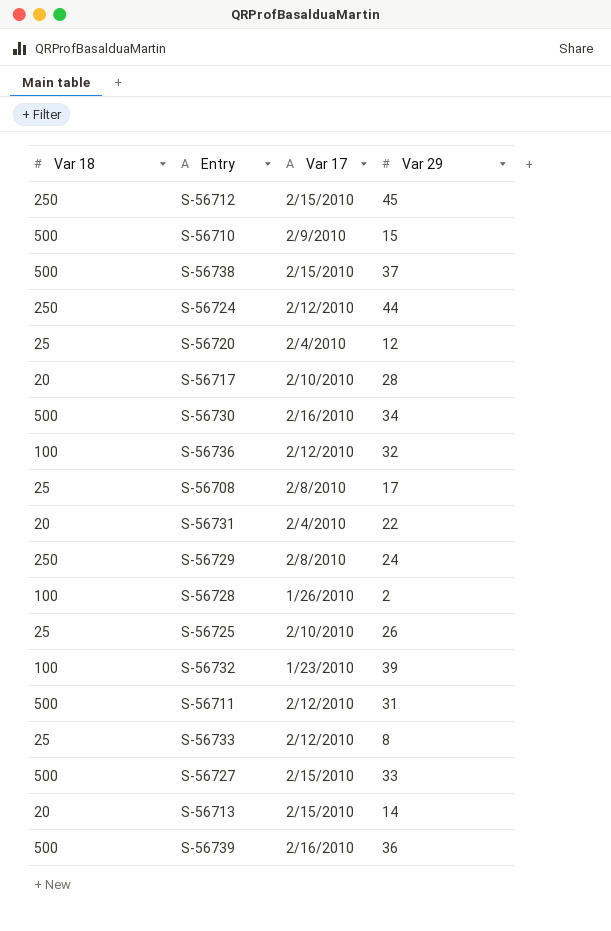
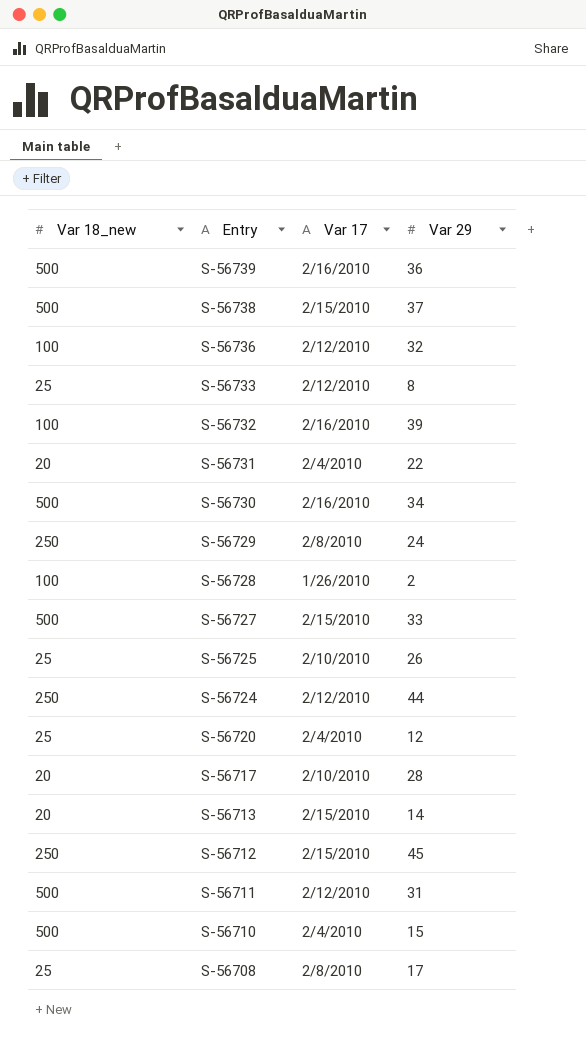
row order: none -> Entry descending
column name: Var 18 -> Var 18_new
S-56732 | Var 17: 1/23/2010 -> 2/16/2010
S-56710 | Var 17: 2/9/2010 -> 2/4/2010

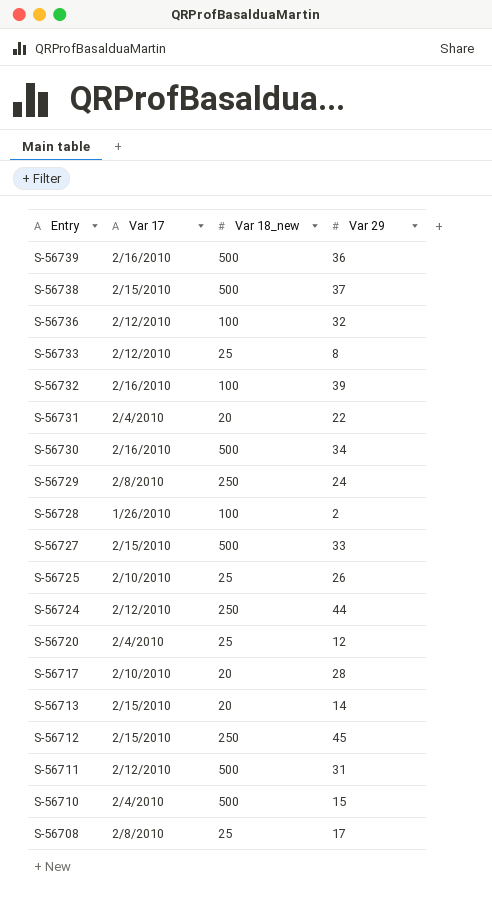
column Var 18_new | position: 1 -> 3

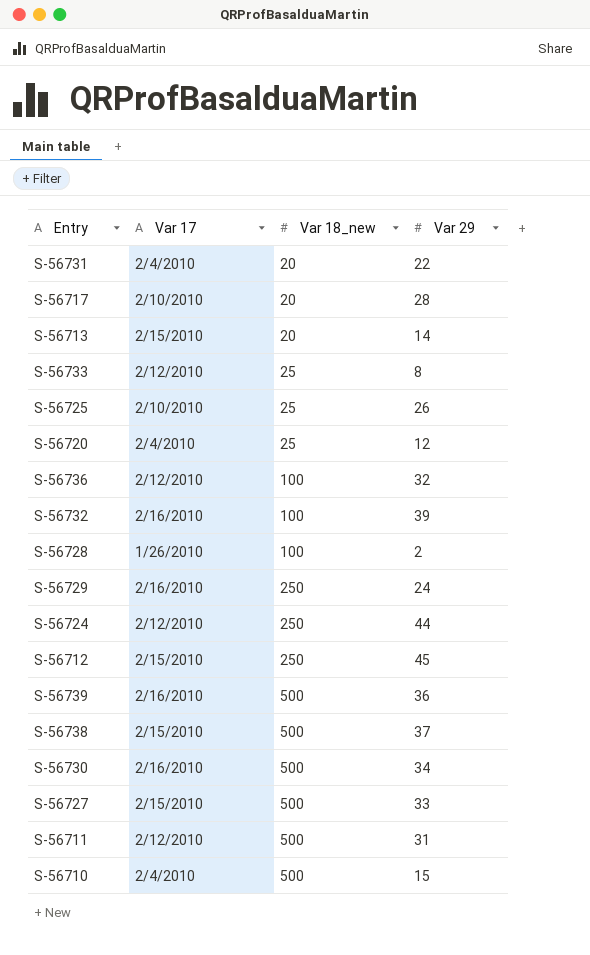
row order: Entry descending -> Var 18_new ascending
row S-56708: 2/8/2010 | 25 | 17 -> none
S-56729 | Var 17: 2/8/2010 -> 2/16/2010

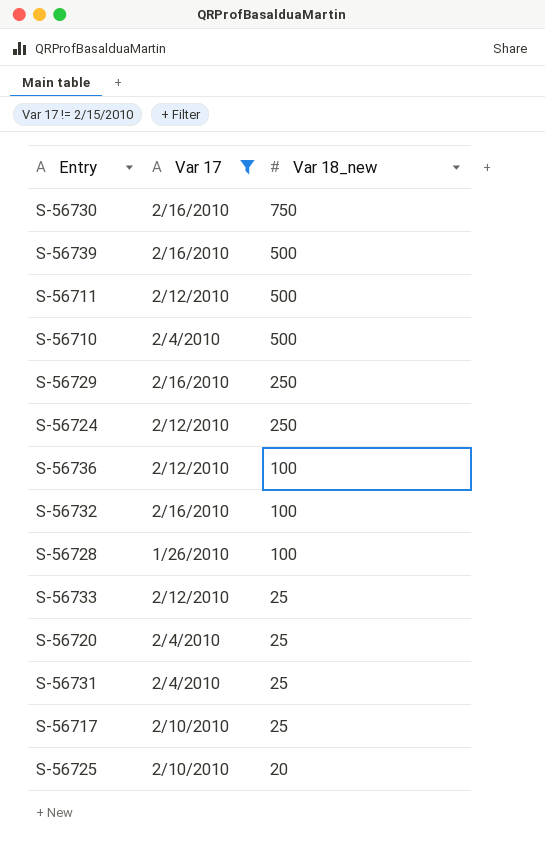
filter: none -> Var 17 != 2/15/2010
row order: Var 18_new ascending -> Var 18_new descending
column Var 29 | position: 4 -> none
S-56730 | Var 18_new: 500 -> 750
S-56731 | Var 18_new: 20 -> 25
S-56717 | Var 18_new: 20 -> 25
S-56725 | Var 18_new: 25 -> 20

